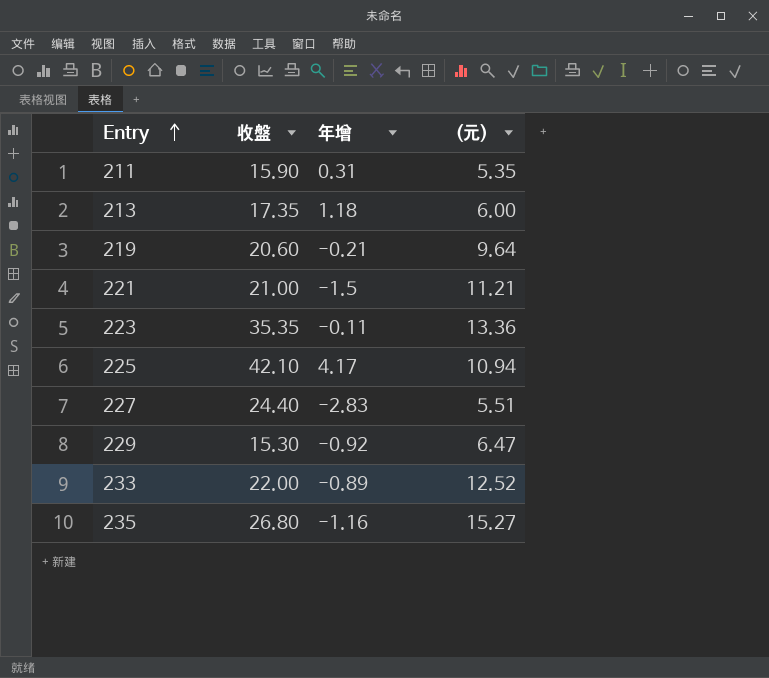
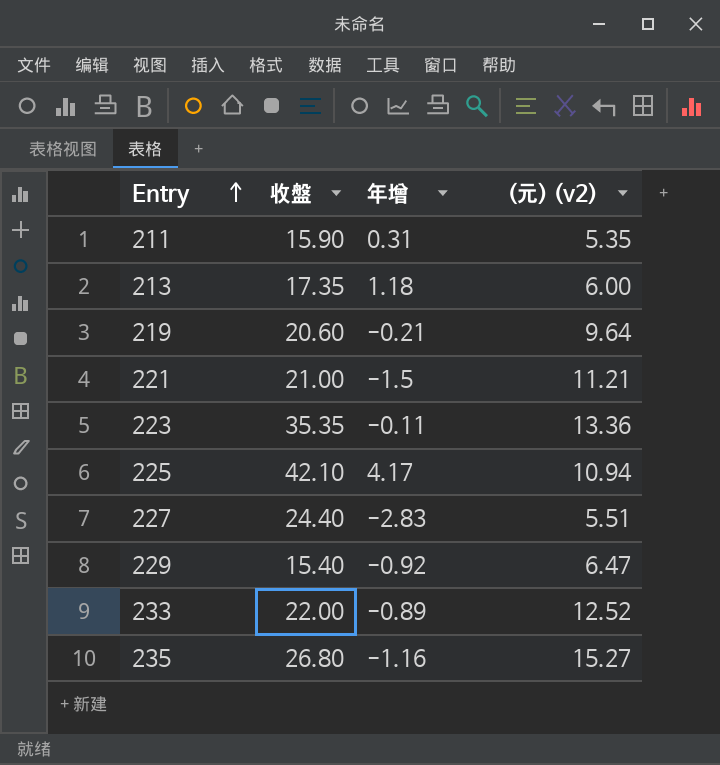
column name: (元) -> (元) (v2)
229 | 收盤: 15.30 -> 15.40

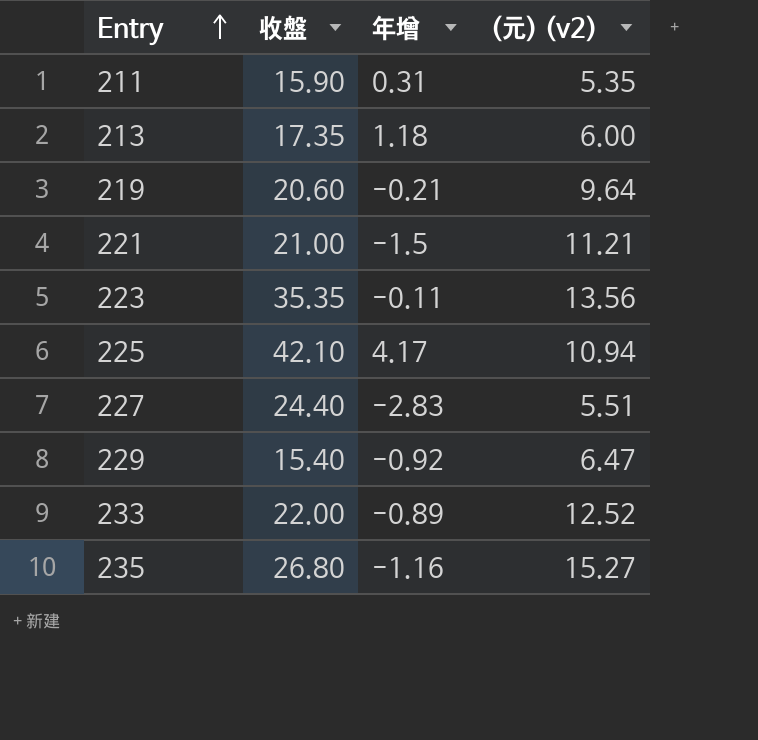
223 | (元) (v2): 13.36 -> 13.56

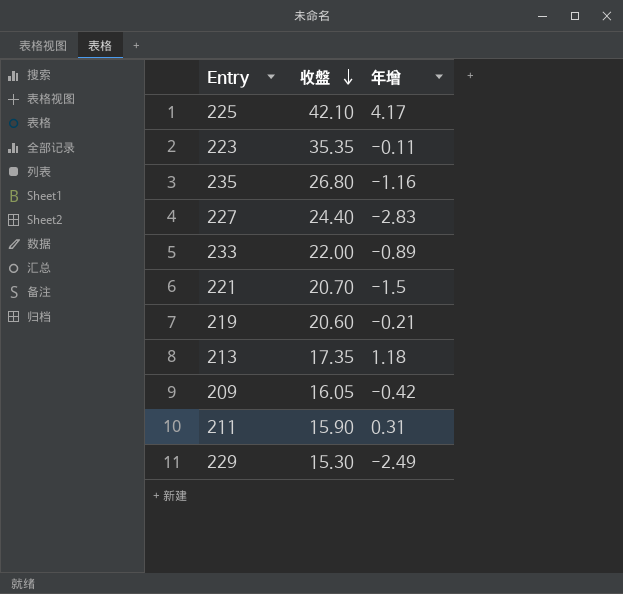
row order: Entry ascending -> 收盤 descending
column (元) (v2) | position: 4 -> none
221 | 收盤: 21.00 -> 20.70
row 209: none -> 16.05 | -0.42
229 | 收盤: 15.40 -> 15.30
229 | 年增: -0.92 -> -2.49

